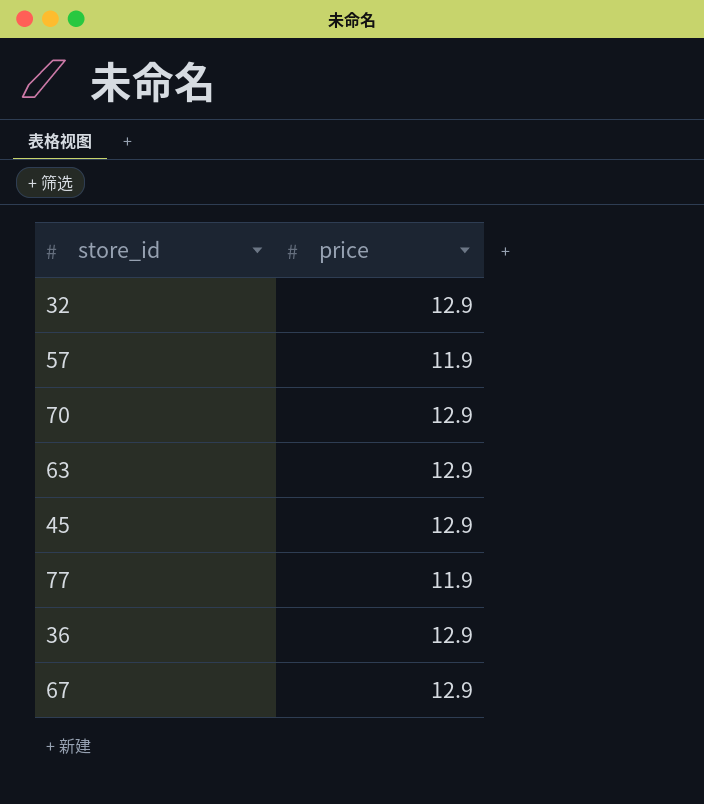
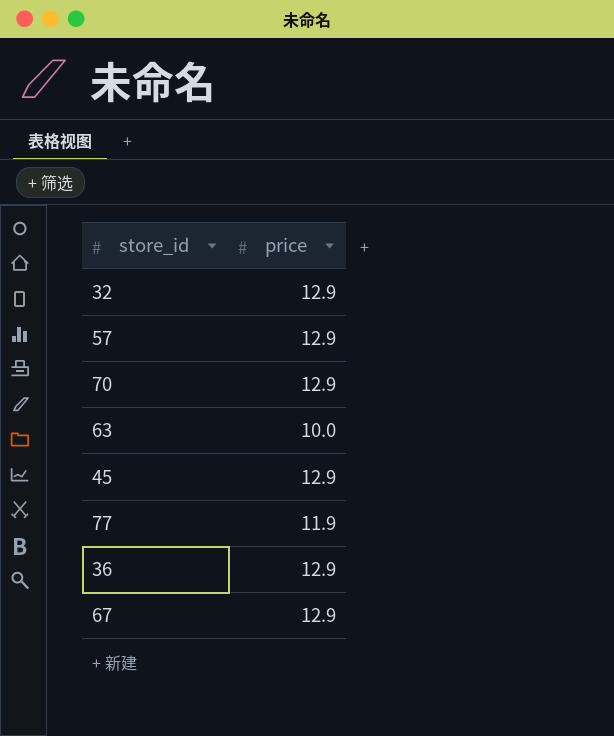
57 | price: 11.9 -> 12.9
63 | price: 12.9 -> 10.0

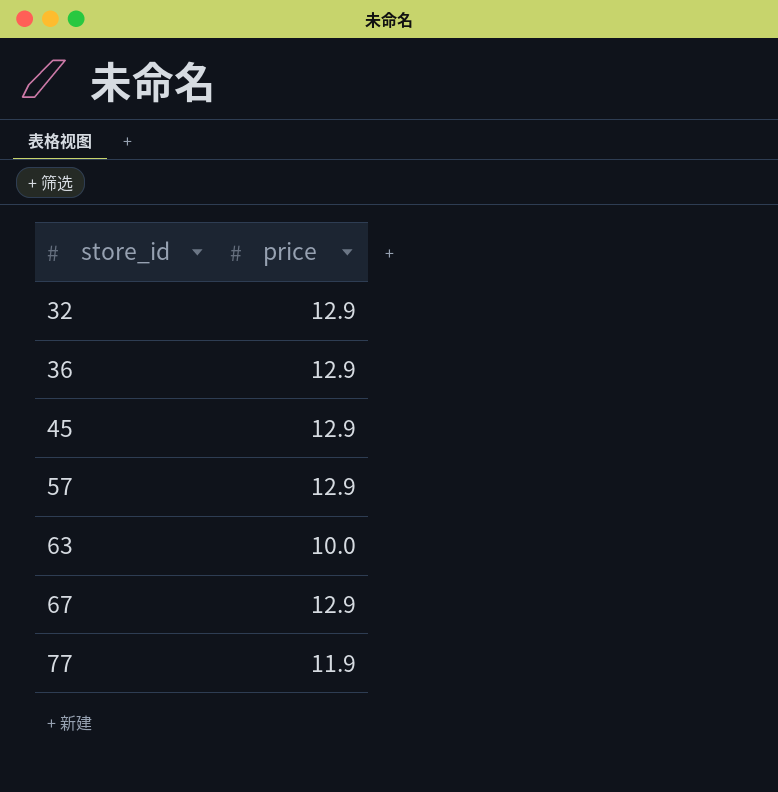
row order: none -> store_id ascending
row 70: 12.9 -> none

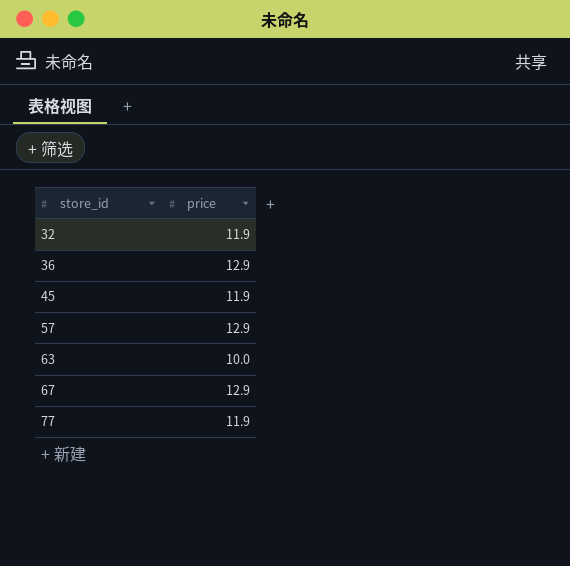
32 | price: 12.9 -> 11.9
45 | price: 12.9 -> 11.9

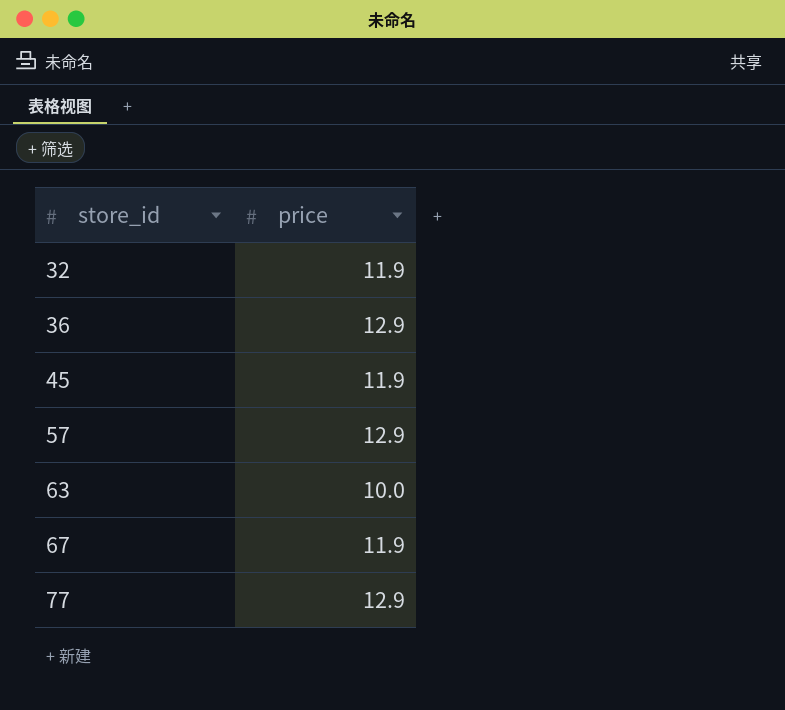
67 | price: 12.9 -> 11.9
77 | price: 11.9 -> 12.9

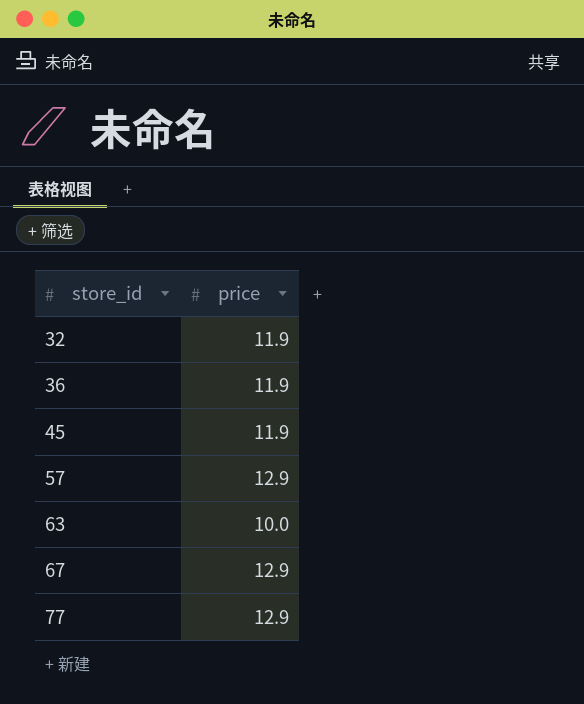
36 | price: 12.9 -> 11.9
67 | price: 11.9 -> 12.9

